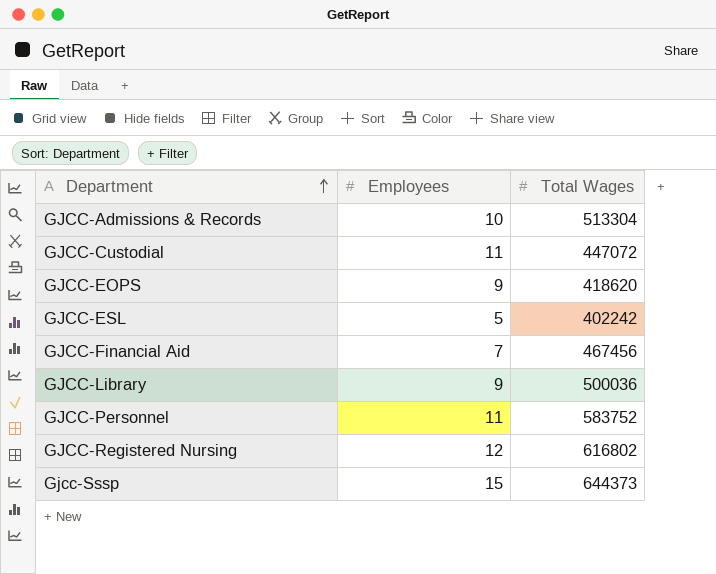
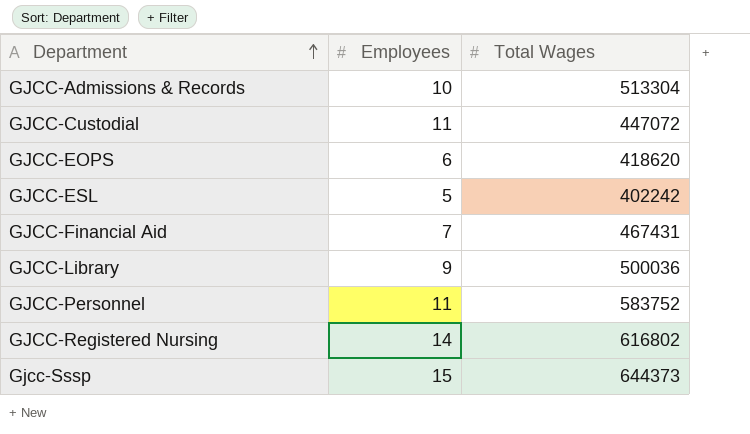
GJCC-EOPS | Employees: 9 -> 6
GJCC-Financial Aid | Total Wages: 467456 -> 467431
GJCC-Registered Nursing | Employees: 12 -> 14

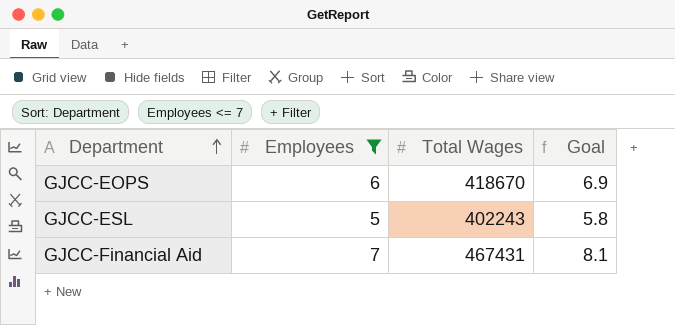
filter: none -> Employees <= 7
column Goal | formula: none -> [Employees] * 1.15
GJCC-EOPS | Total Wages: 418620 -> 418670
GJCC-ESL | Total Wages: 402242 -> 402243

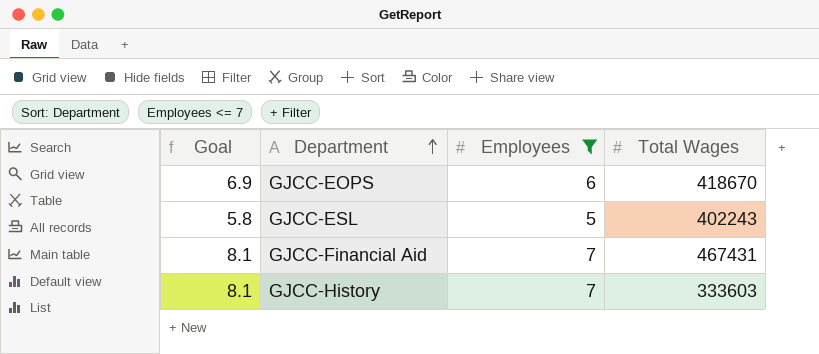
column Goal | position: 4 -> 1
row GJCC-History: none -> 8.1 | 7 | 333603

